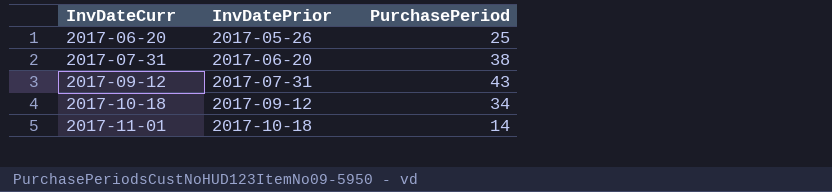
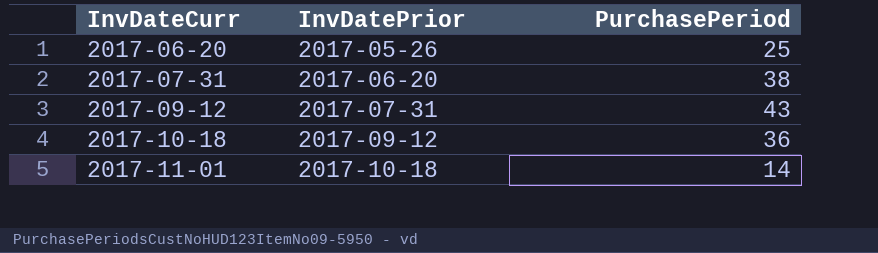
2017-10-18 | PurchasePeriod: 34 -> 36

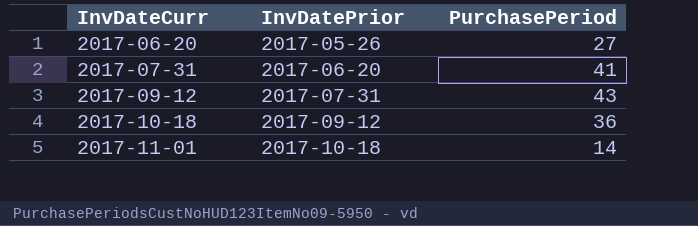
2017-06-20 | PurchasePeriod: 25 -> 27
2017-07-31 | PurchasePeriod: 38 -> 41

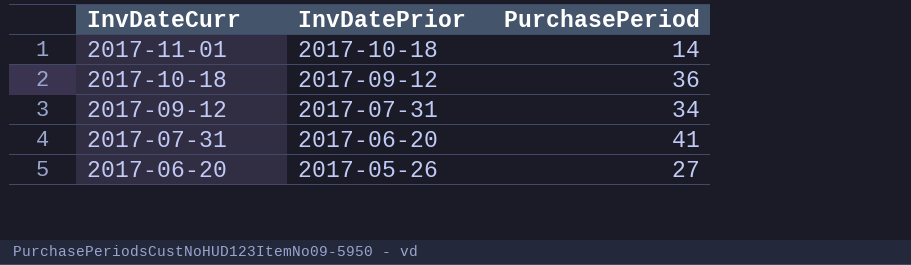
row order: InvDateCurr ascending -> InvDateCurr descending
2017-09-12 | PurchasePeriod: 43 -> 34

